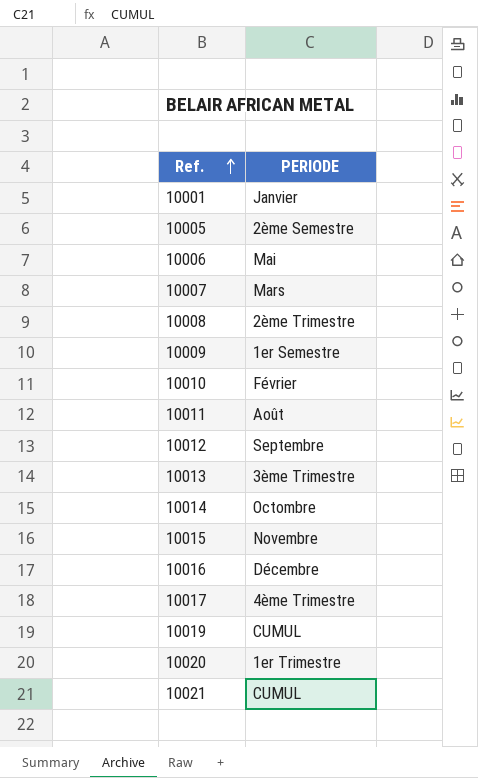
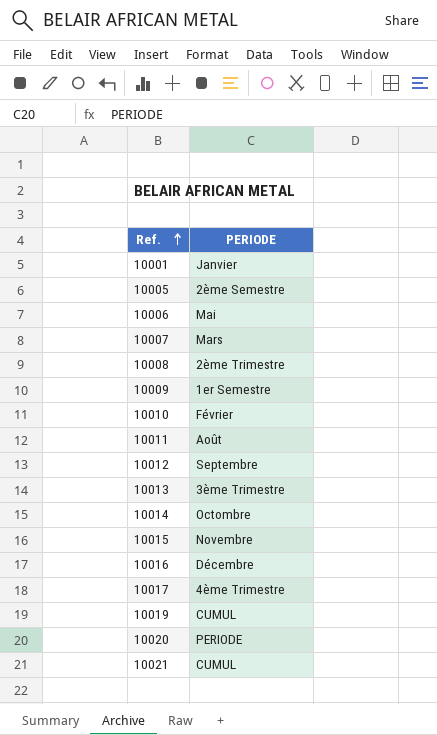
10020 | PERIODE: 1er Trimestre -> PERIODE

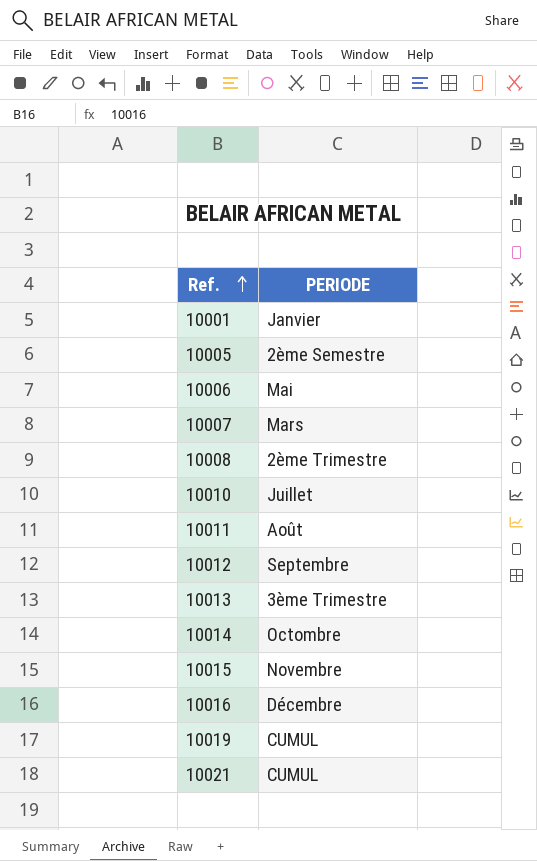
row 10009: 1er Semestre -> none
row 10017: 4ème Trimestre -> none
row 10020: PERIODE -> none
10010 | PERIODE: Février -> Juillet

